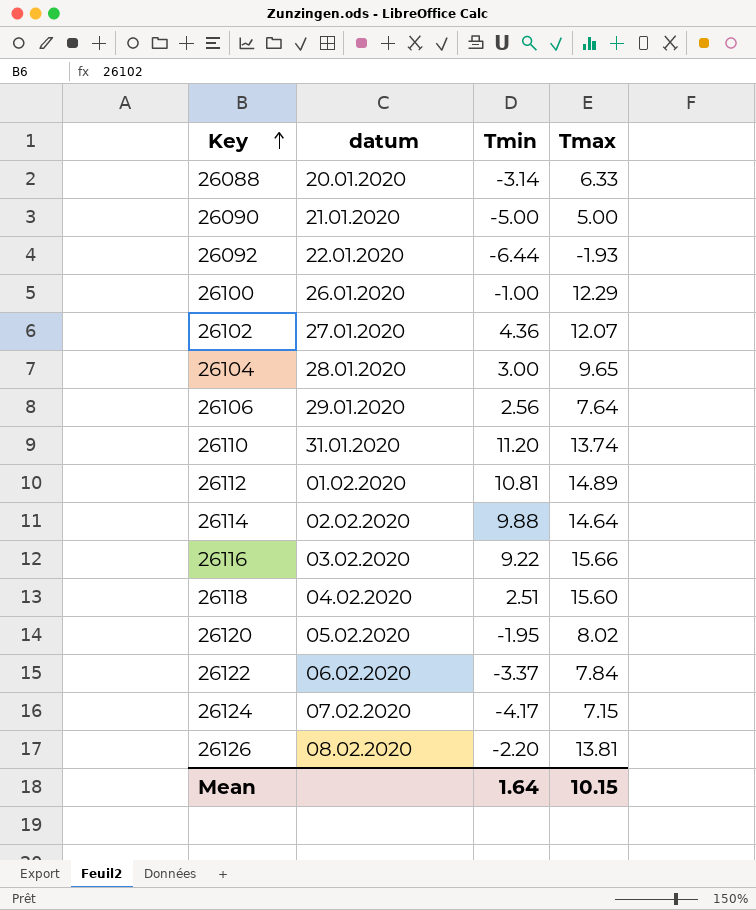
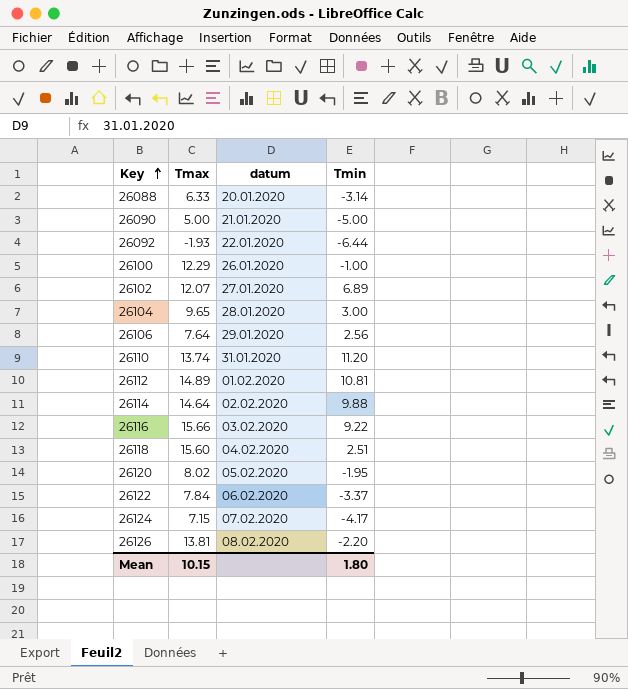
column Tmax | position: 4 -> 2
26102 | Tmin: 4.36 -> 6.89
Mean | Tmin: 1.64 -> 1.80

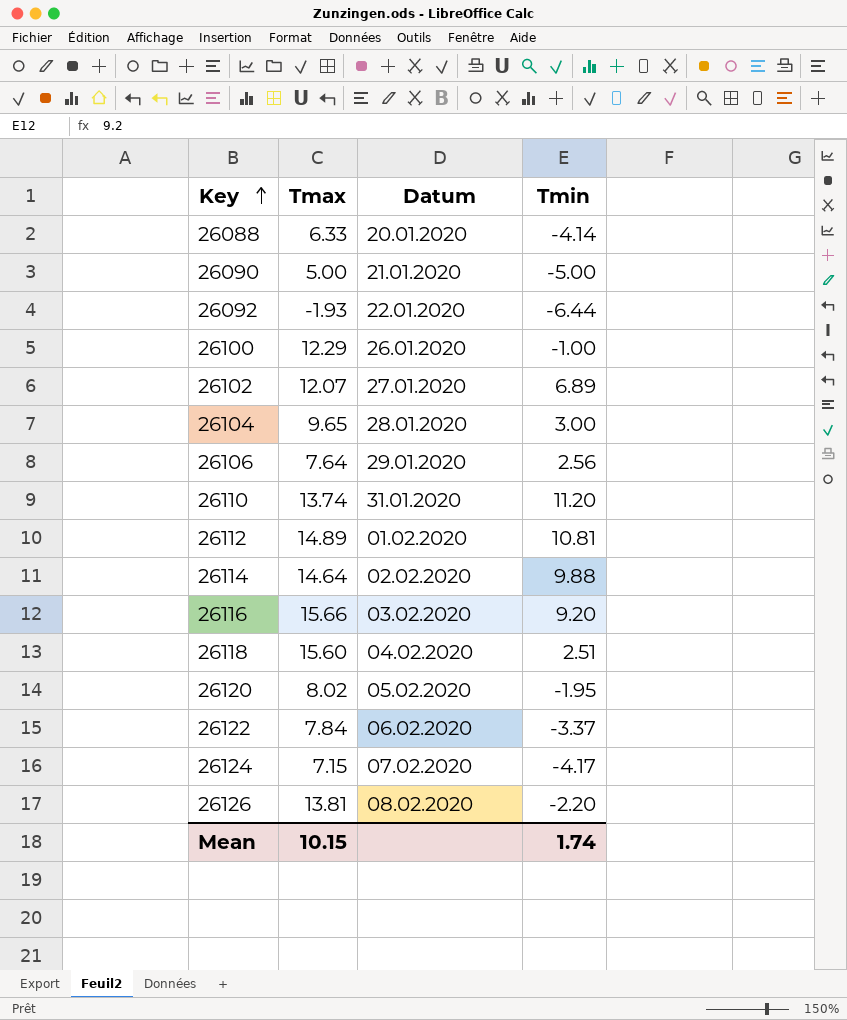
column name: datum -> Datum
26088 | Tmin: -3.14 -> -4.14
26116 | Tmin: 9.22 -> 9.20
Mean | Tmin: 1.80 -> 1.74

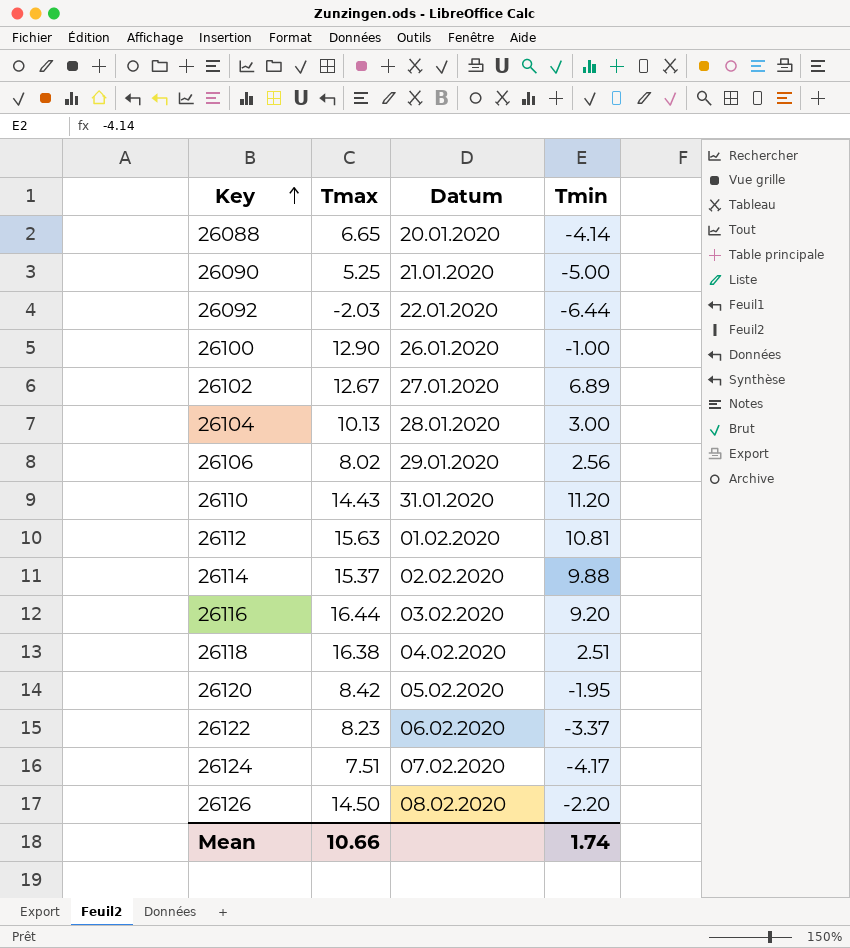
26088 | Tmax: 6.33 -> 6.65
26090 | Tmax: 5.00 -> 5.25
26092 | Tmax: -1.93 -> -2.03
26100 | Tmax: 12.29 -> 12.90
26102 | Tmax: 12.07 -> 12.67
26104 | Tmax: 9.65 -> 10.13
26106 | Tmax: 7.64 -> 8.02
26110 | Tmax: 13.74 -> 14.43
26112 | Tmax: 14.89 -> 15.63
26114 | Tmax: 14.64 -> 15.37
26116 | Tmax: 15.66 -> 16.44
26118 | Tmax: 15.60 -> 16.38
26120 | Tmax: 8.02 -> 8.42
26122 | Tmax: 7.84 -> 8.23
26124 | Tmax: 7.15 -> 7.51
26126 | Tmax: 13.81 -> 14.50
Mean | Tmax: 10.15 -> 10.66

